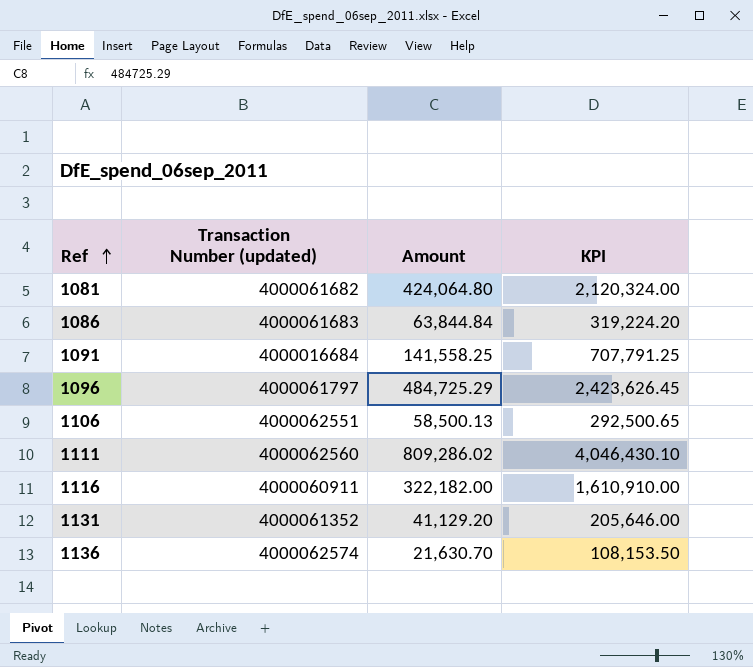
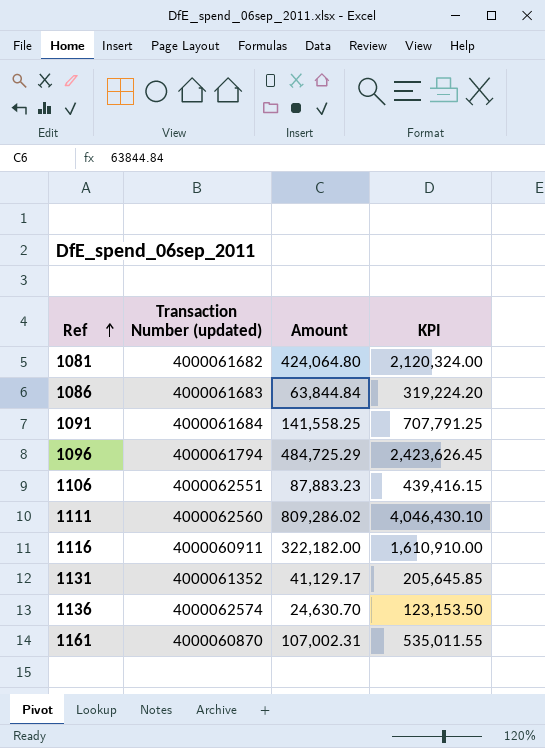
1091 | Transaction Number (updated): 4000016684 -> 4000061684
1096 | Transaction Number (updated): 4000061797 -> 4000061794
1106 | Amount: 58,500.13 -> 87,883.23
1106 | KPI: 292,500.65 -> 439,416.15
1131 | Amount: 41,129.20 -> 41,129.17
1131 | KPI: 205,646.00 -> 205,645.85
1136 | Amount: 21,630.70 -> 24,630.70
1136 | KPI: 108,153.50 -> 123,153.50
row 1161: none -> 4000060870 | 107,002.31 | 535,011.55

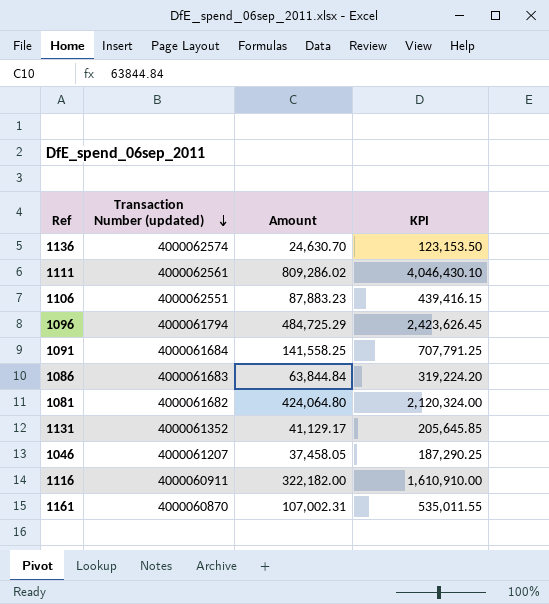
row order: Ref ascending -> Transaction Number (updated) descending
1111 | Transaction Number (updated): 4000062560 -> 4000062561
row 1046: none -> 4000061207 | 37,458.05 | 187,290.25

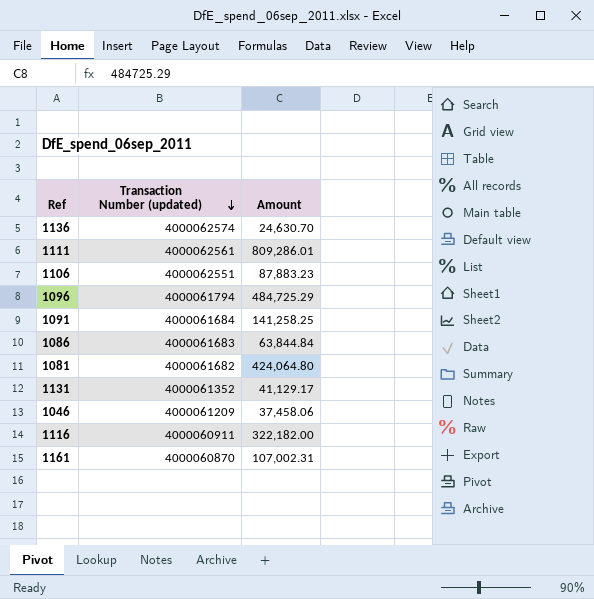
column KPI | formula: [Amount] * 5 -> none
1111 | Amount: 809,286.02 -> 809,286.01
1091 | Amount: 141,558.25 -> 141,258.25
1046 | Transaction Number (updated): 4000061207 -> 4000061209
1046 | Amount: 37,458.05 -> 37,458.06

